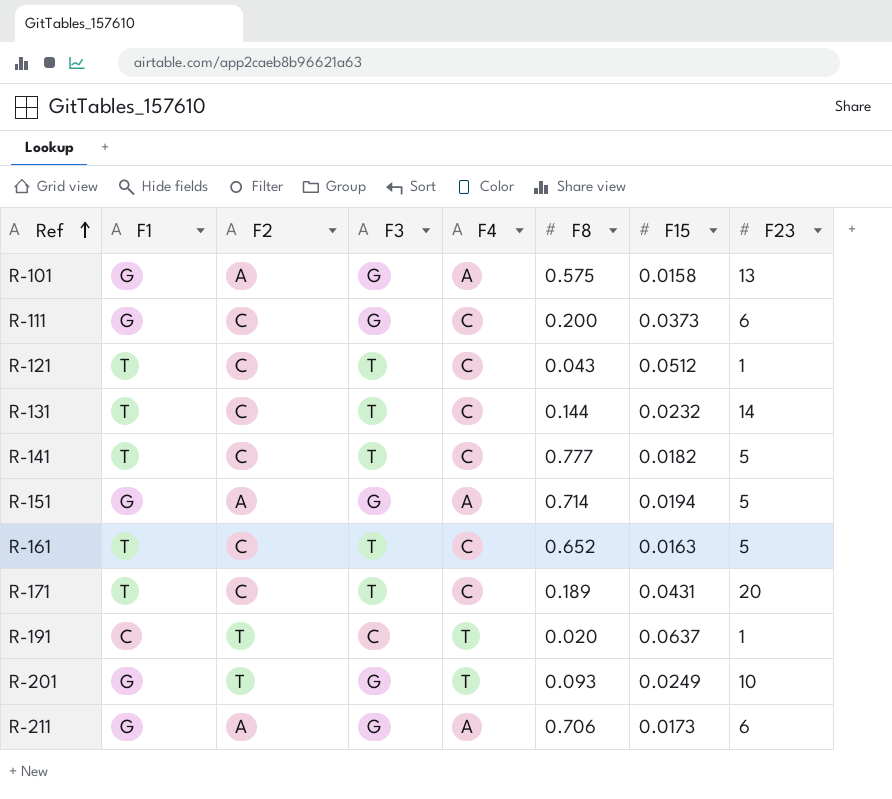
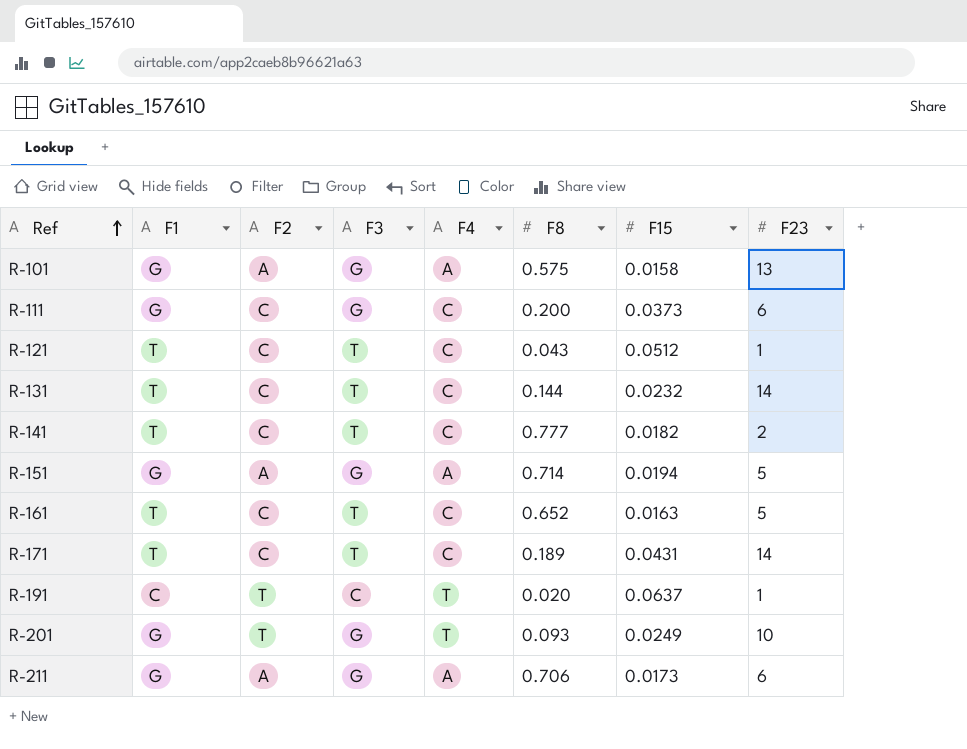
R-141 | F23: 5 -> 2
R-171 | F23: 20 -> 14

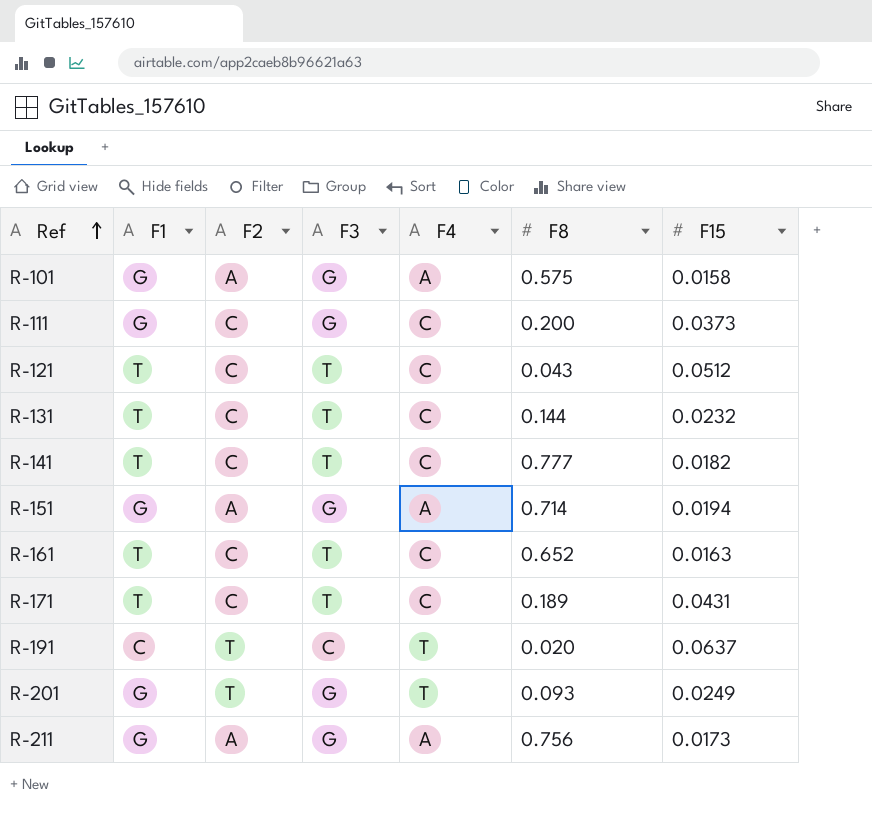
column F23 | position: 8 -> none
R-211 | F8: 0.706 -> 0.756

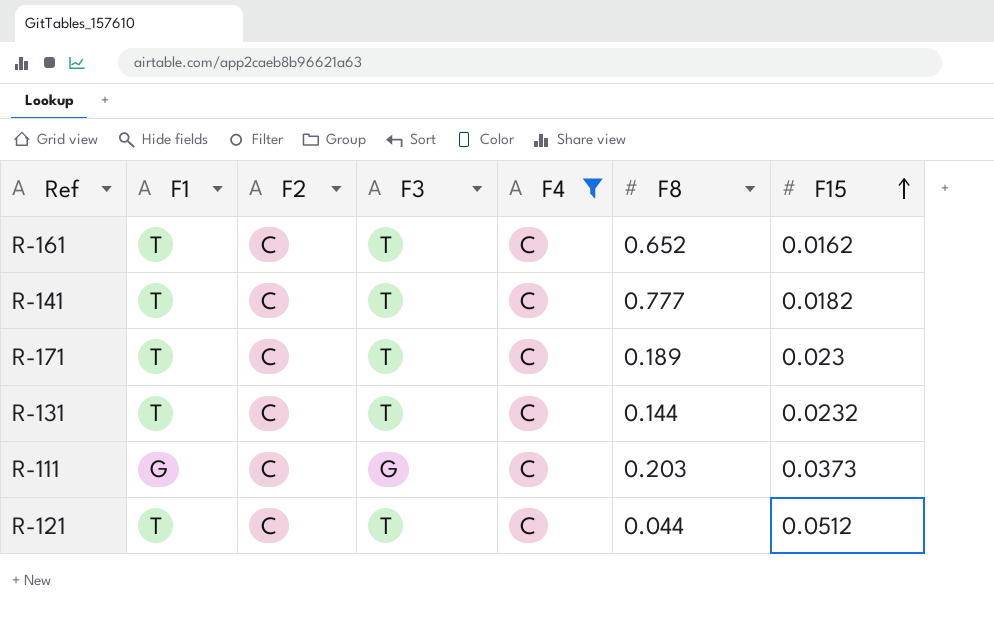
filter: none -> F4 = C
row order: Ref ascending -> F15 ascending
R-161 | F15: 0.0163 -> 0.0162
R-171 | F15: 0.0431 -> 0.023
R-111 | F8: 0.200 -> 0.203
R-121 | F8: 0.043 -> 0.044

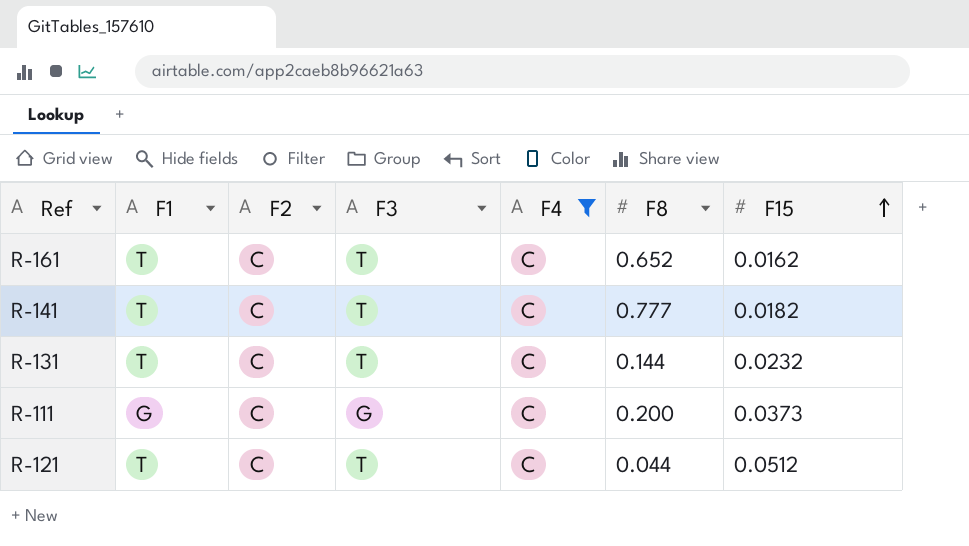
row R-171: T | C | T | C | 0.189 | 0.023 -> none
R-111 | F8: 0.203 -> 0.200

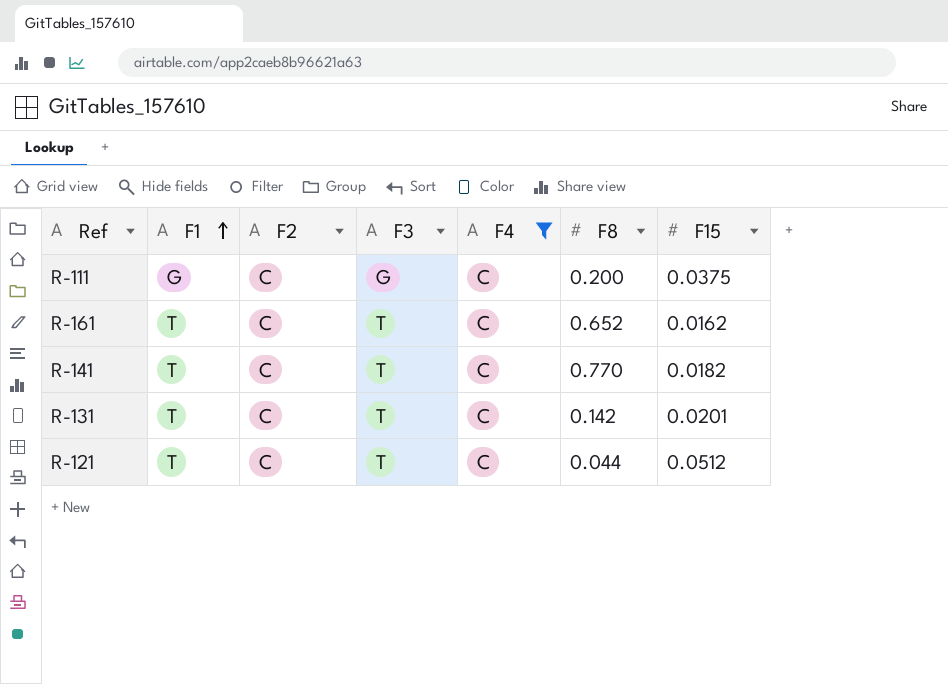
row order: F15 ascending -> F1 ascending
R-111 | F15: 0.0373 -> 0.0375
R-141 | F8: 0.777 -> 0.770
R-131 | F8: 0.144 -> 0.142
R-131 | F15: 0.0232 -> 0.0201

